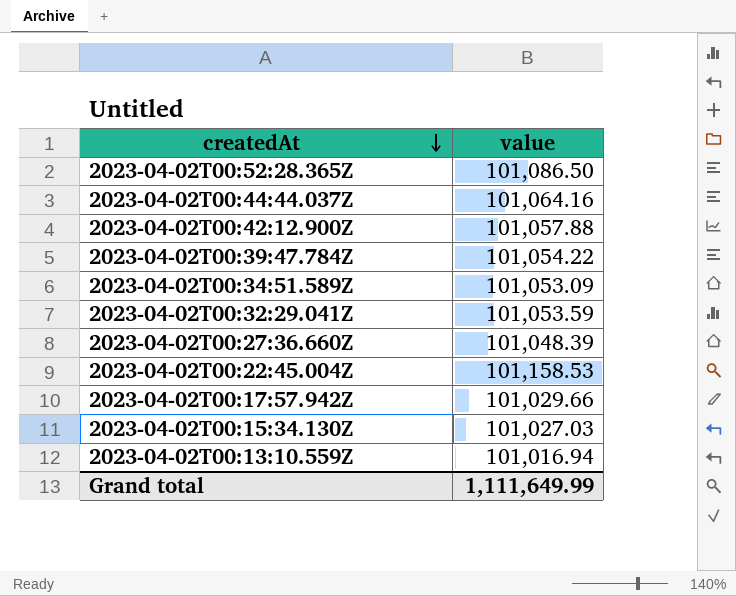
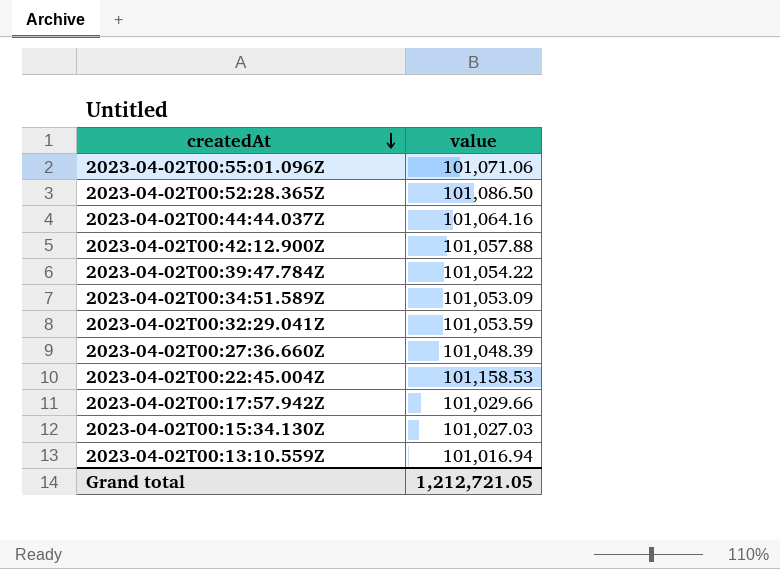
row 2023-04-02T00:55:01.096Z: none -> 101,071.06
Grand total | value: 1,111,649.99 -> 1,212,721.05

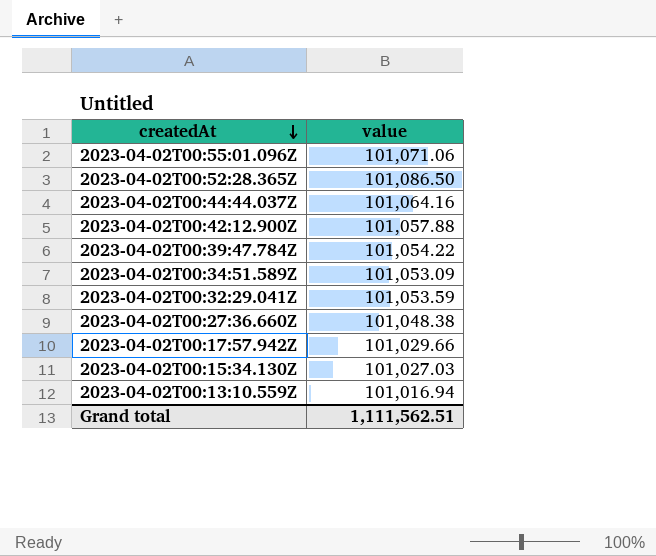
row 2023-04-02T00:22:45.004Z: 101,158.53 -> none
2023-04-02T00:27:36.660Z | value: 101,048.39 -> 101,048.38
Grand total | value: 1,212,721.05 -> 1,111,562.51

